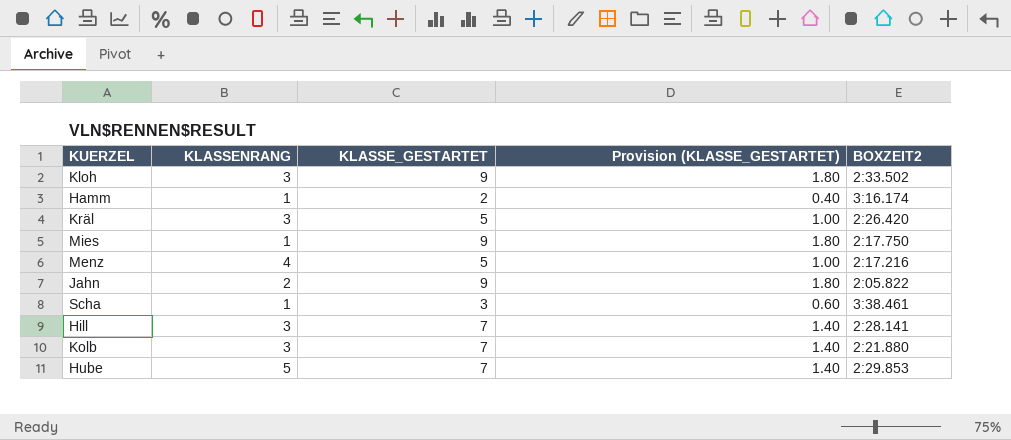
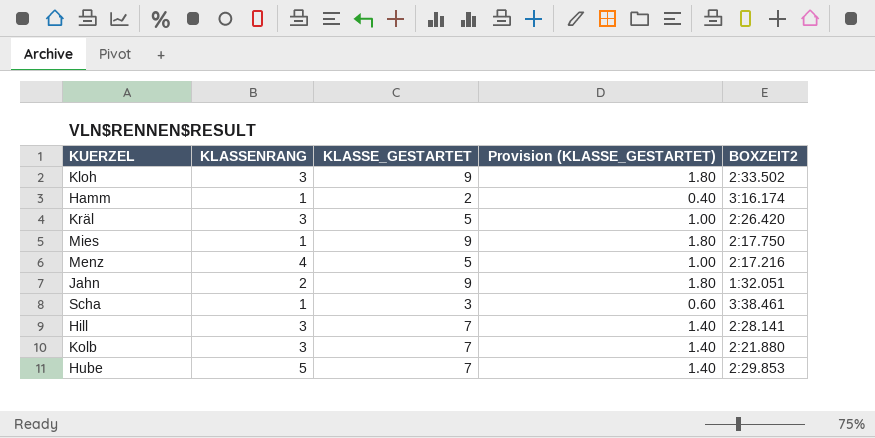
Jahn | BOXZEIT2: 2:05.822 -> 1:32.051

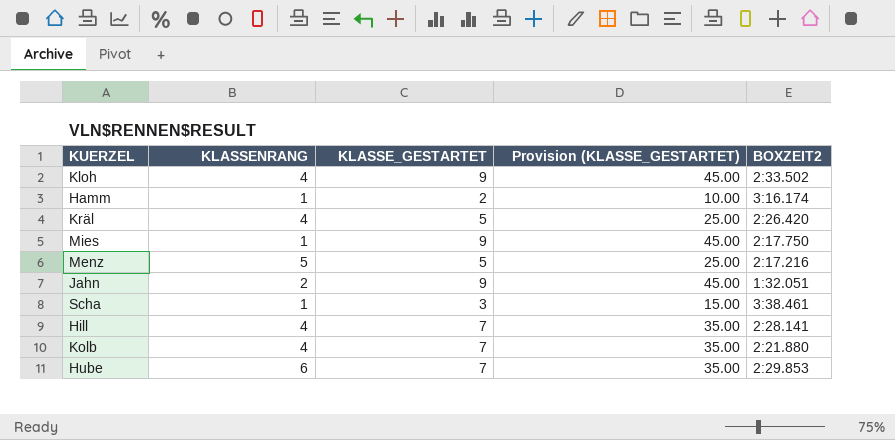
column Provision (KLASSE_GESTARTET) | formula: [KLASSE_GESTARTET] * 0.2 -> [KLASSE_GESTARTET] * 5
Kloh | KLASSENRANG: 3 -> 4
Kräl | KLASSENRANG: 3 -> 4
Menz | KLASSENRANG: 4 -> 5
Hill | KLASSENRANG: 3 -> 4
Kolb | KLASSENRANG: 3 -> 4
Hube | KLASSENRANG: 5 -> 6

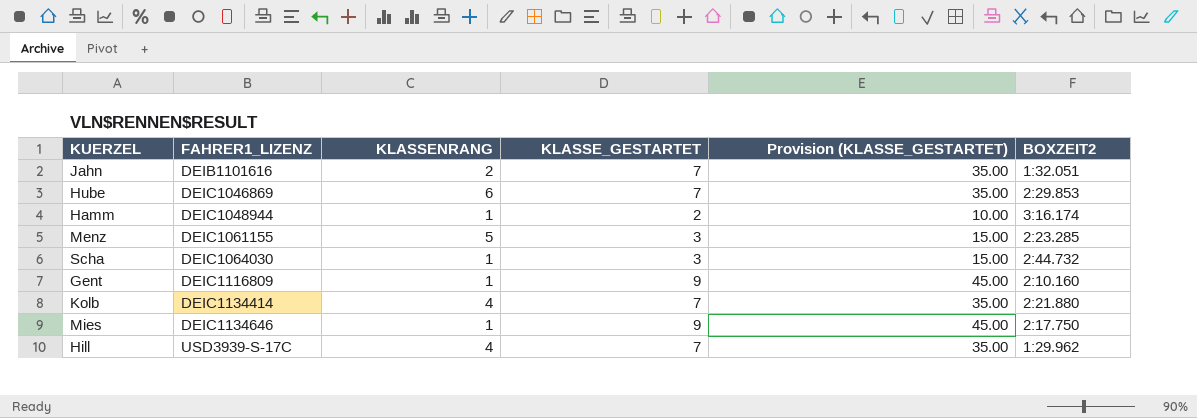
row order: none -> FAHRER1_LIZENZ ascending
column FAHRER1_LIZENZ | position: none -> 2
row Kloh: 4 | 9 | 45.00 | 2:33.502 -> none
row Kräl: 4 | 5 | 25.00 | 2:26.420 -> none
Jahn | KLASSE_GESTARTET: 9 -> 7
Jahn | Provision (KLASSE_GESTARTET): 45.00 -> 35.00
Menz | KLASSE_GESTARTET: 5 -> 3
Menz | Provision (KLASSE_GESTARTET): 25.00 -> 15.00
Menz | BOXZEIT2: 2:17.216 -> 2:23.285
Scha | BOXZEIT2: 3:38.461 -> 2:44.732
row Gent: none -> DEIC1116809 | 1 | 9 | 45.00 | 2:10.160
Hill | BOXZEIT2: 2:28.141 -> 1:29.962

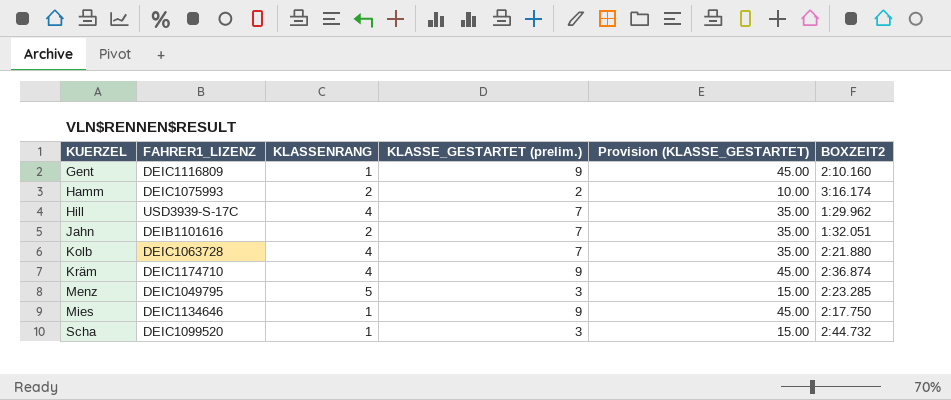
row order: FAHRER1_LIZENZ ascending -> KUERZEL ascending
column name: KLASSE_GESTARTET -> KLASSE_GESTARTET (prelim.)
row Hube: DEIC1046869 | 6 | 7 | 35.00 | 2:29.853 -> none
Hamm | FAHRER1_LIZENZ: DEIC1048944 -> DEIC1075993
Hamm | KLASSENRANG: 1 -> 2
Kolb | FAHRER1_LIZENZ: DEIC1134414 -> DEIC1063728
row Kräm: none -> DEIC1174710 | 4 | 9 | 45.00 | 2:36.874
Menz | FAHRER1_LIZENZ: DEIC1061155 -> DEIC1049795
Scha | FAHRER1_LIZENZ: DEIC1064030 -> DEIC1099520

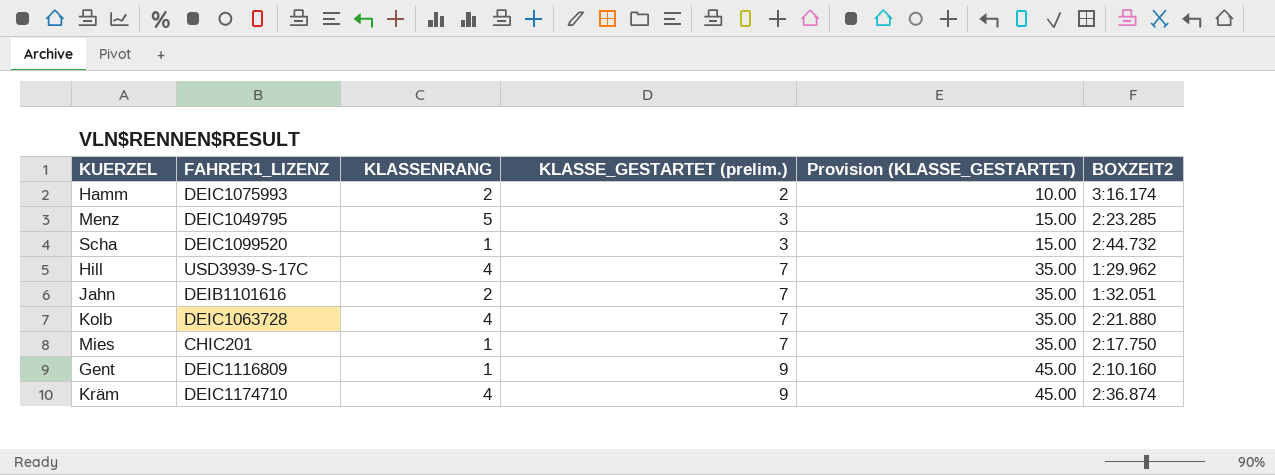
row order: KUERZEL ascending -> KLASSE_GESTARTET (prelim.) ascending
Mies | FAHRER1_LIZENZ: DEIC1134646 -> CHIC201
Mies | KLASSE_GESTARTET (prelim.): 9 -> 7
Mies | Provision (KLASSE_GESTARTET): 45.00 -> 35.00

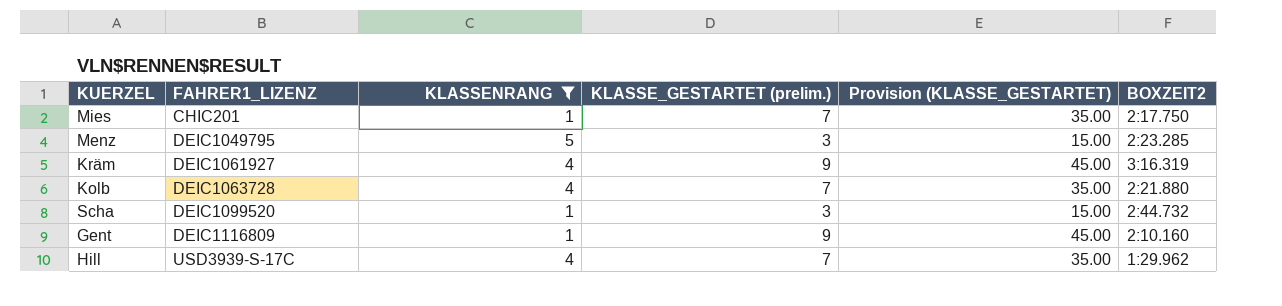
filter: none -> KLASSENRANG != 2
row order: KLASSE_GESTARTET (prelim.) ascending -> FAHRER1_LIZENZ ascending
Kräm | FAHRER1_LIZENZ: DEIC1174710 -> DEIC1061927
Kräm | BOXZEIT2: 2:36.874 -> 3:16.319

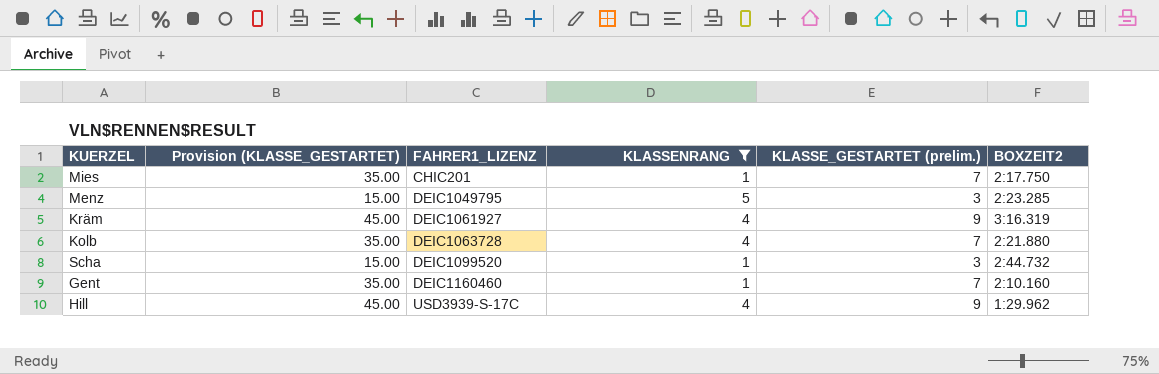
column Provision (KLASSE_GESTARTET) | position: 5 -> 2
Gent | Provision (KLASSE_GESTARTET): 45.00 -> 35.00
Gent | FAHRER1_LIZENZ: DEIC1116809 -> DEIC1160460
Gent | KLASSE_GESTARTET (prelim.): 9 -> 7
Hill | Provision (KLASSE_GESTARTET): 35.00 -> 45.00
Hill | KLASSE_GESTARTET (prelim.): 7 -> 9

